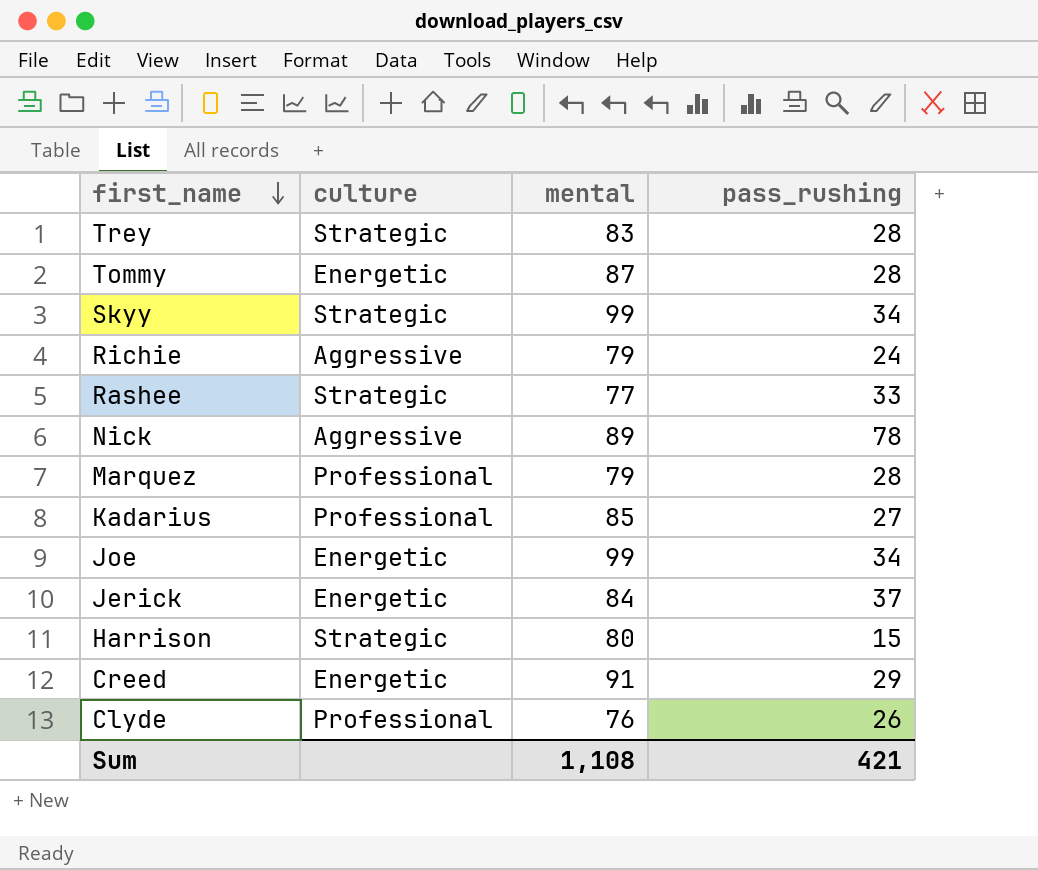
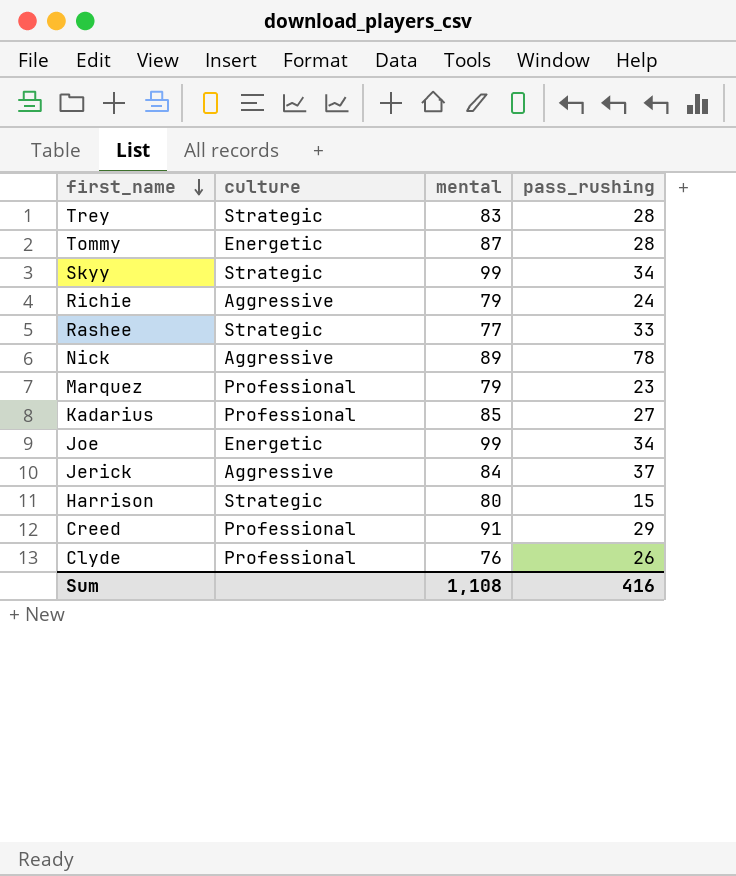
Marquez | pass_rushing: 28 -> 23
Jerick | culture: Energetic -> Aggressive
Creed | culture: Energetic -> Professional
Sum | pass_rushing: 421 -> 416

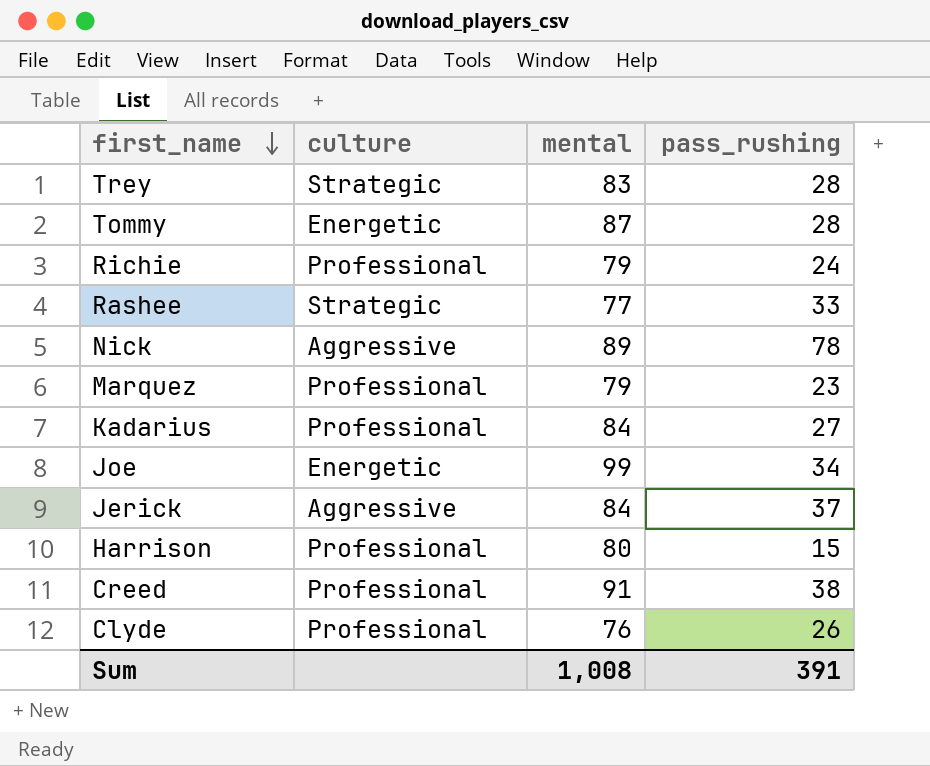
row Skyy: Strategic | 99 | 34 -> none
Richie | culture: Aggressive -> Professional
Kadarius | mental: 85 -> 84
Harrison | culture: Strategic -> Professional
Creed | pass_rushing: 29 -> 38
Sum | mental: 1,108 -> 1,008
Sum | pass_rushing: 416 -> 391

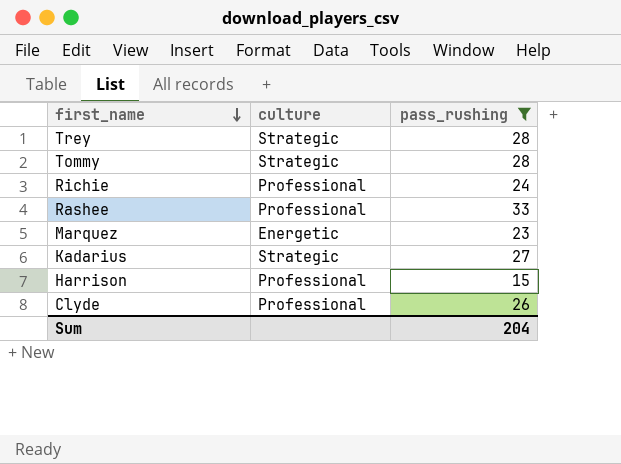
filter: none -> pass_rushing <= 33
column mental | position: 3 -> none
Tommy | culture: Energetic -> Strategic
Rashee | culture: Strategic -> Professional
Marquez | culture: Professional -> Energetic
Kadarius | culture: Professional -> Strategic
Sum | pass_rushing: 391 -> 204

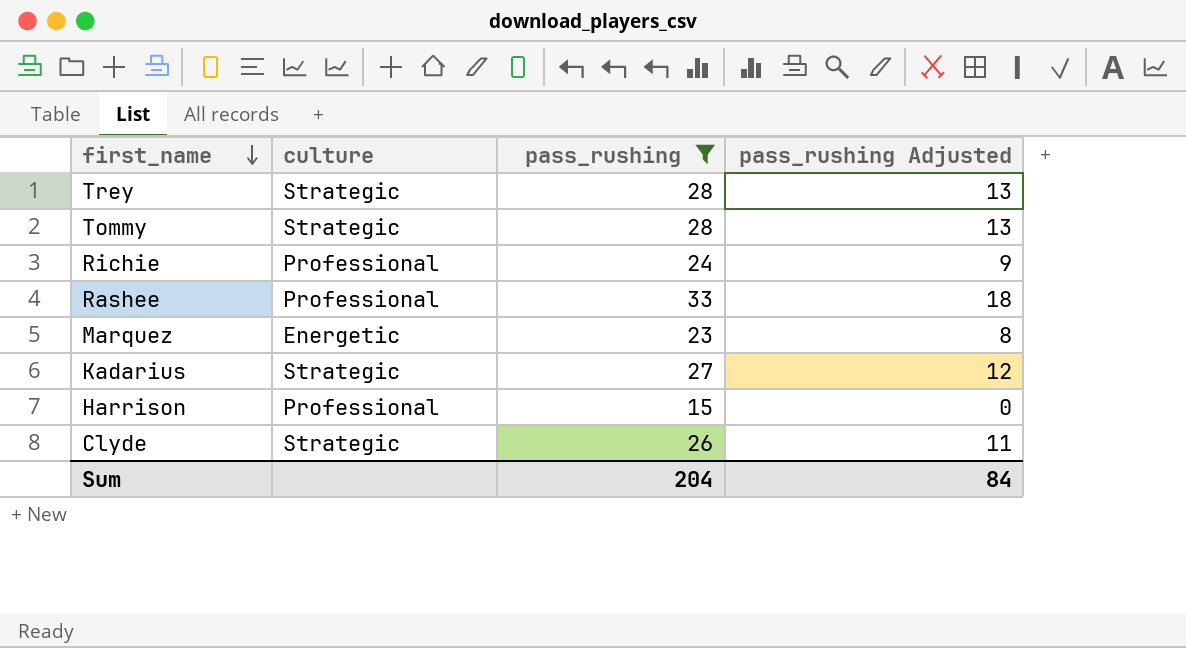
column pass_rushing Adjusted | formula: none -> [pass_rushing] - 15
Clyde | culture: Professional -> Strategic

